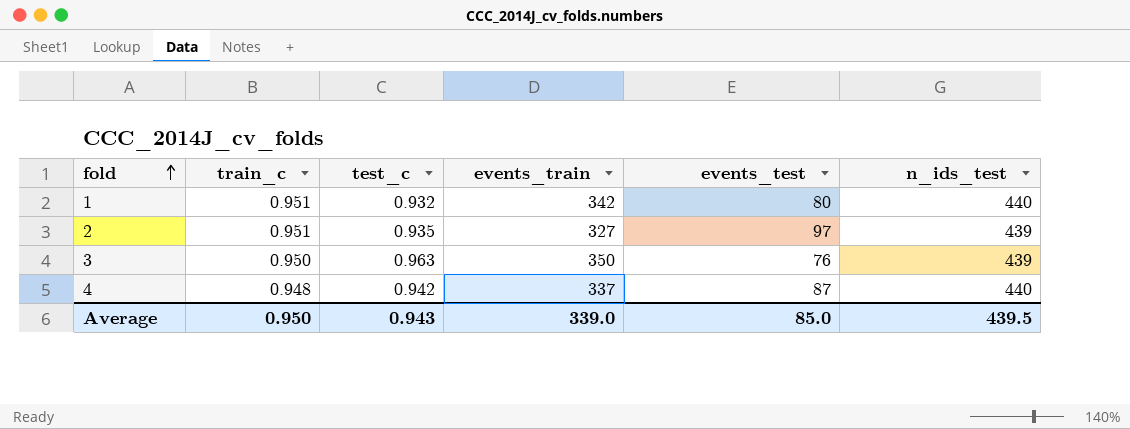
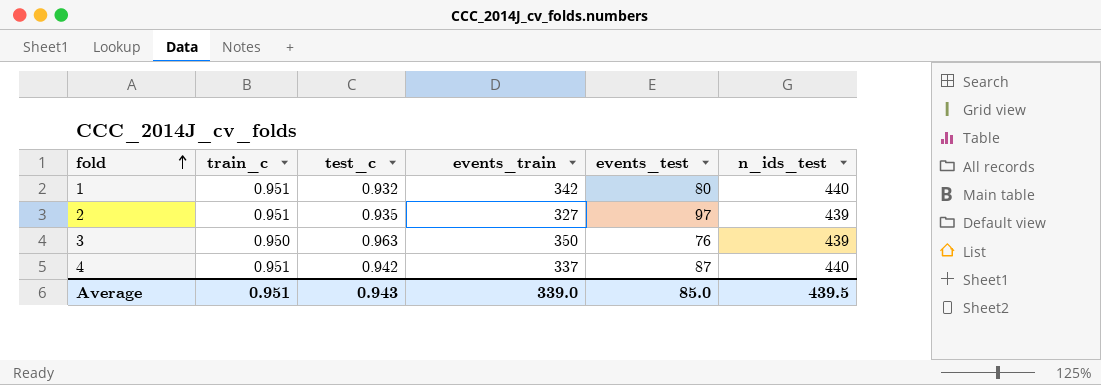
4 | train_c: 0.948 -> 0.951
Average | train_c: 0.950 -> 0.951

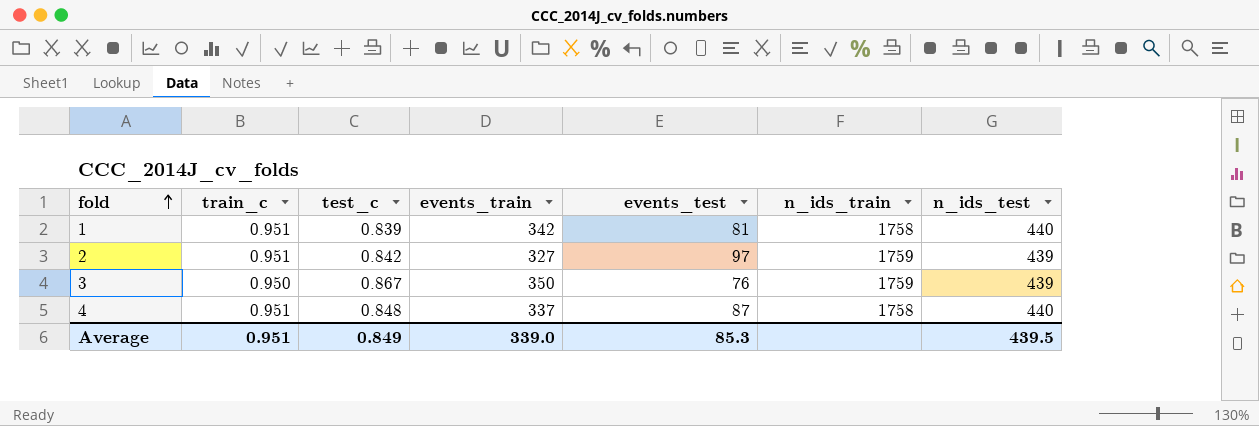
column n_ids_train | position: none -> 6
1 | test_c: 0.932 -> 0.839
1 | events_test: 80 -> 81
2 | test_c: 0.935 -> 0.842
3 | test_c: 0.963 -> 0.867
4 | test_c: 0.942 -> 0.848
Average | test_c: 0.943 -> 0.849
Average | events_test: 85.0 -> 85.3

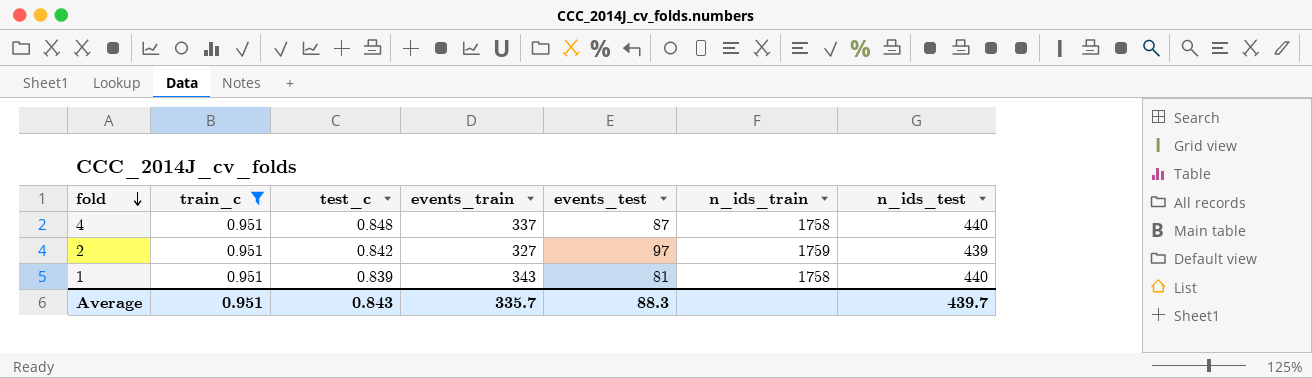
filter: none -> train_c = 0.951
row order: fold ascending -> fold descending
1 | events_train: 342 -> 343
Average | test_c: 0.849 -> 0.843
Average | events_train: 339.0 -> 335.7
Average | events_test: 85.3 -> 88.3
Average | n_ids_test: 439.5 -> 439.7

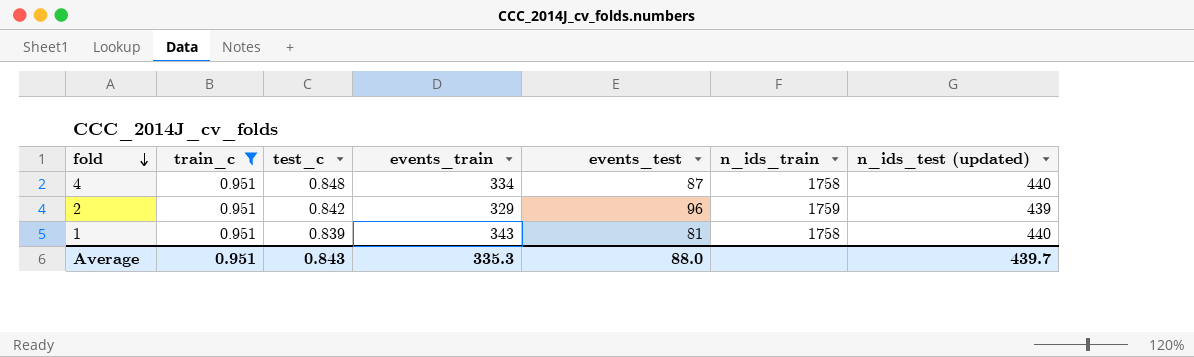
column name: n_ids_test -> n_ids_test (updated)
4 | events_train: 337 -> 334
2 | events_train: 327 -> 329
2 | events_test: 97 -> 96
Average | events_train: 335.7 -> 335.3
Average | events_test: 88.3 -> 88.0

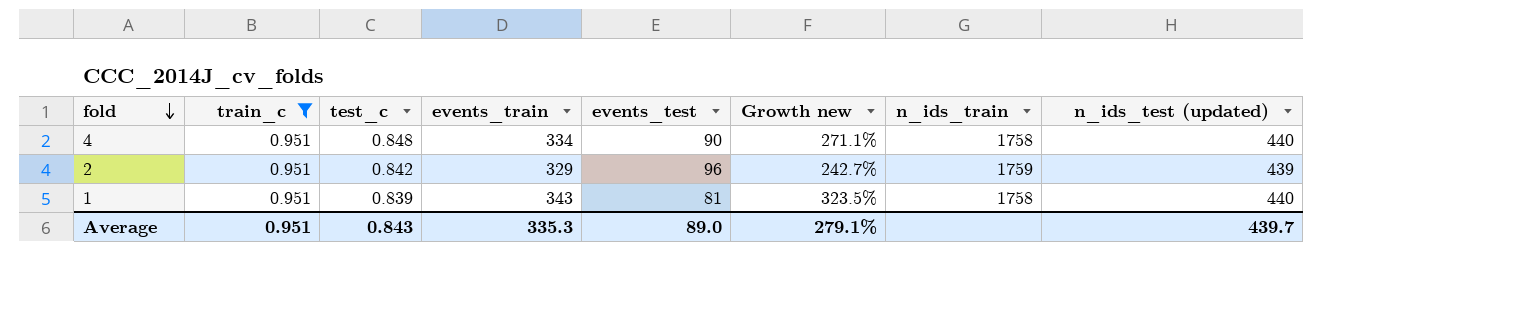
column Growth new | formula: none -> ([events_train] - [events_test]) / [events_test]
4 | events_test: 87 -> 90
Average | events_test: 88.0 -> 89.0

